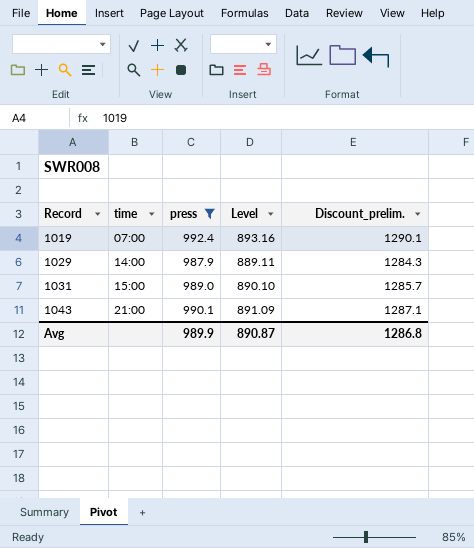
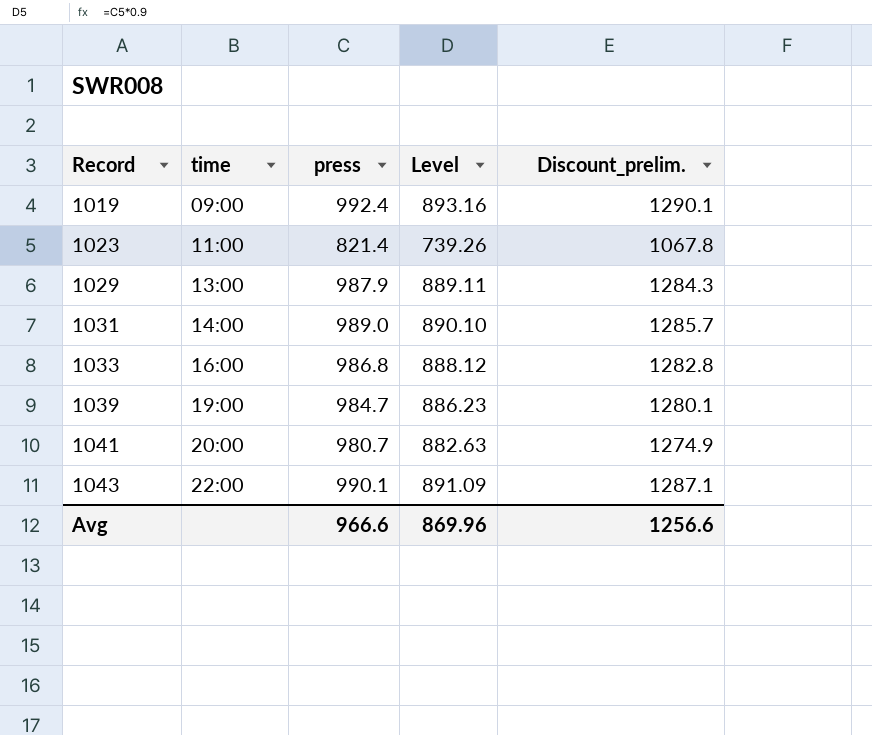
filter: press >= 987.9 -> none
1019 | time: 07:00 -> 09:00
1029 | time: 14:00 -> 13:00
1031 | time: 15:00 -> 14:00
1043 | time: 21:00 -> 22:00
Avg | press: 989.9 -> 966.6
Avg | Level: 890.87 -> 869.96
Avg | Discount_prelim.: 1286.8 -> 1256.6

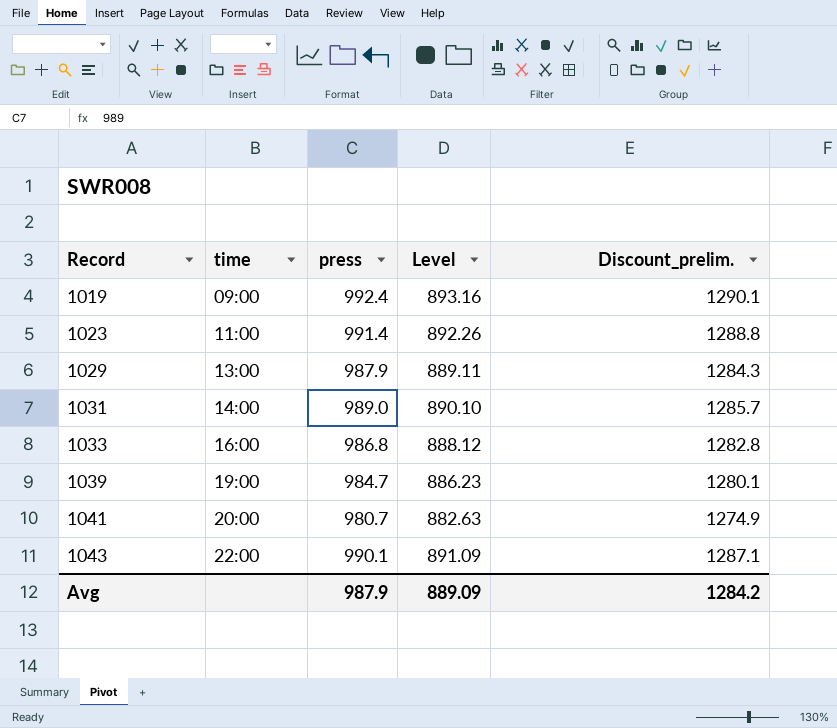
1023 | press: 821.4 -> 991.4
1023 | Level: 739.26 -> 892.26
1023 | Discount_prelim.: 1067.8 -> 1288.8
Avg | press: 966.6 -> 987.9
Avg | Level: 869.96 -> 889.09
Avg | Discount_prelim.: 1256.6 -> 1284.2

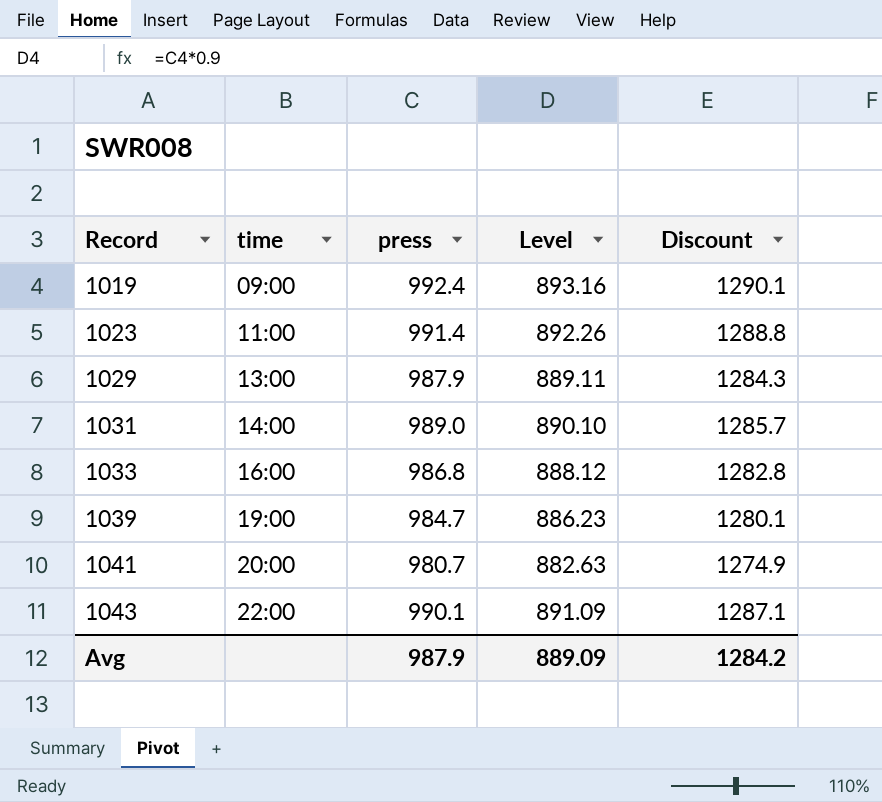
column name: Discount_prelim. -> Discount

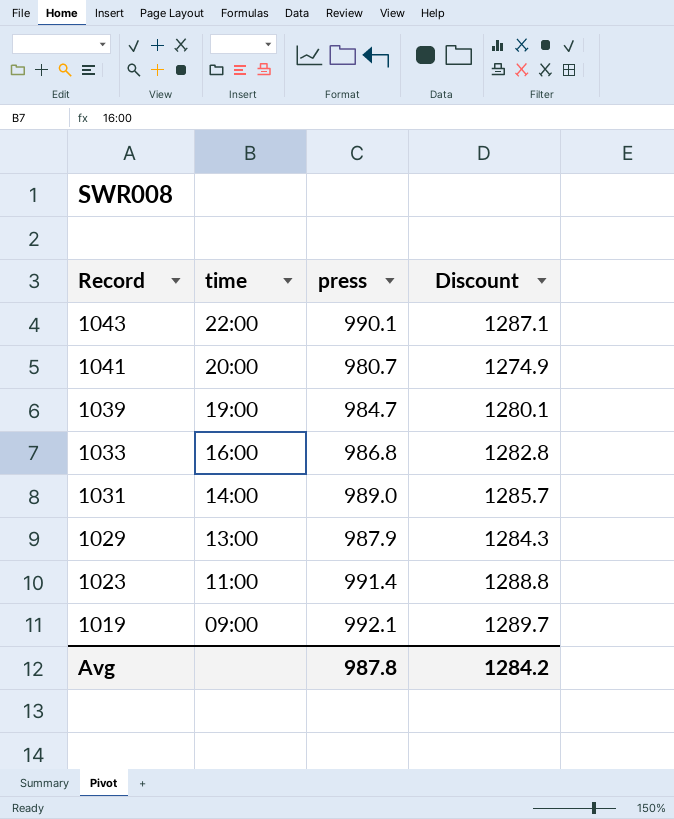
row order: Record ascending -> Record descending
column Level | formula: [press] * 0.9 -> none
1019 | press: 992.4 -> 992.1
1019 | Discount: 1290.1 -> 1289.7
Avg | press: 987.9 -> 987.8

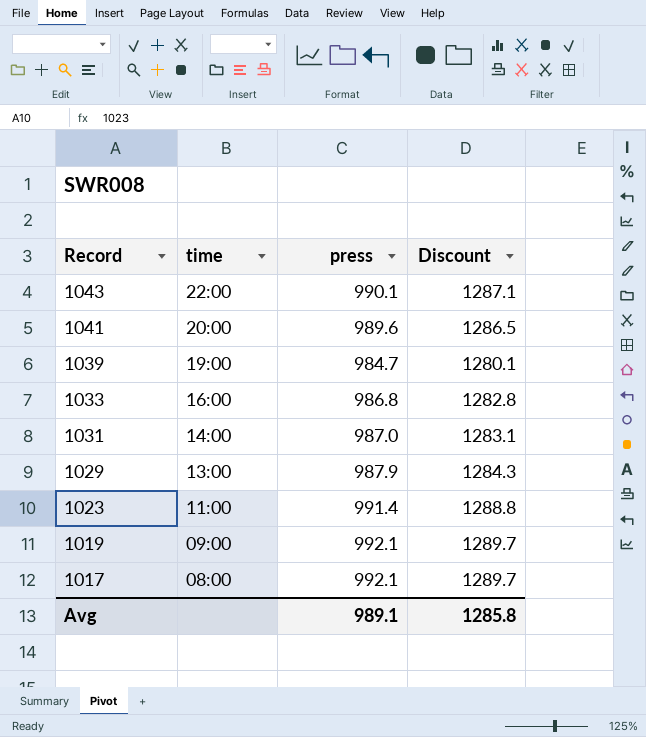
1041 | press: 980.7 -> 989.6
1041 | Discount: 1274.9 -> 1286.5
1031 | press: 989.0 -> 987.0
1031 | Discount: 1285.7 -> 1283.1
row 1017: none -> 08:00 | 992.1 | 1289.7
Avg | press: 987.8 -> 989.1
Avg | Discount: 1284.2 -> 1285.8

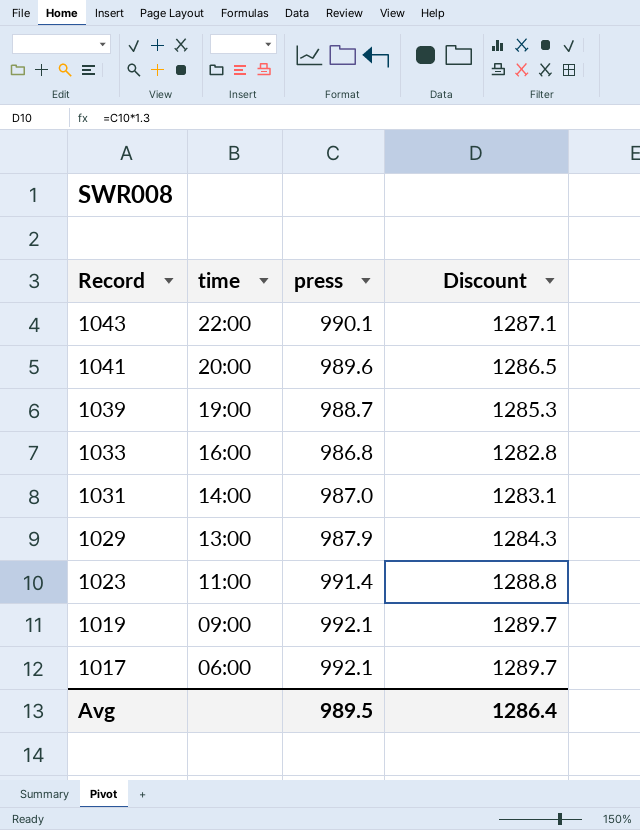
1039 | press: 984.7 -> 988.7
1039 | Discount: 1280.1 -> 1285.3
1017 | time: 08:00 -> 06:00
Avg | press: 989.1 -> 989.5
Avg | Discount: 1285.8 -> 1286.4

